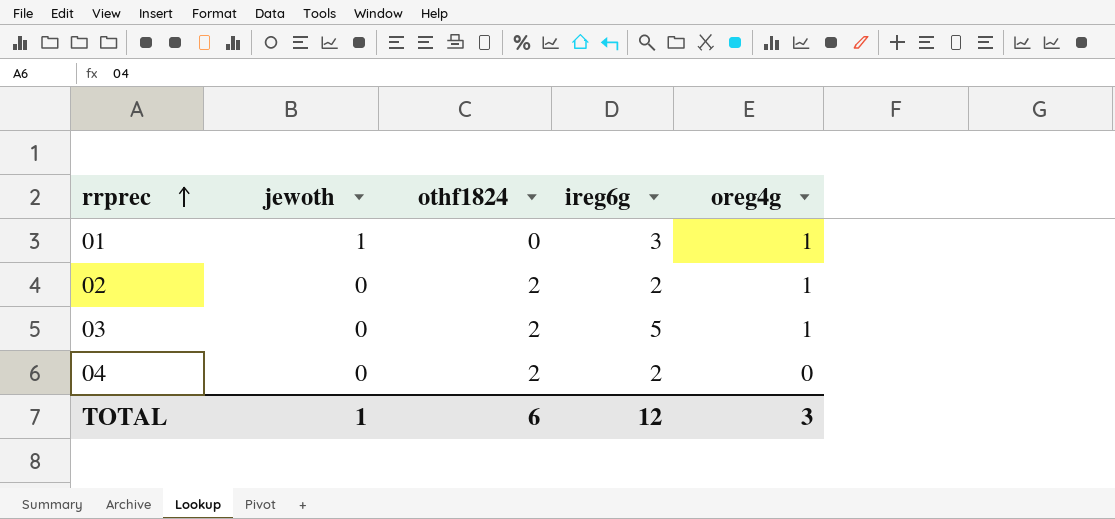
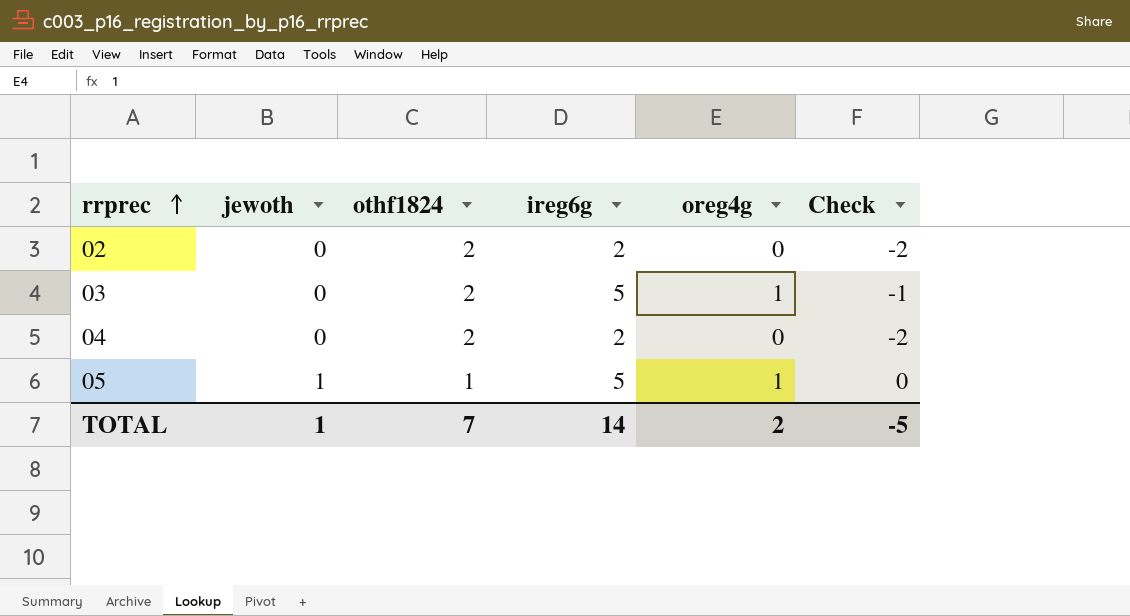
column Check | formula: none -> [oreg4g] - [othf1824]
row 01: 1 | 0 | 3 | 1 -> none
02 | oreg4g: 1 -> 0
row 05: none -> 1 | 1 | 5 | 1 | 0
TOTAL | othf1824: 6 -> 7
TOTAL | ireg6g: 12 -> 14
TOTAL | oreg4g: 3 -> 2

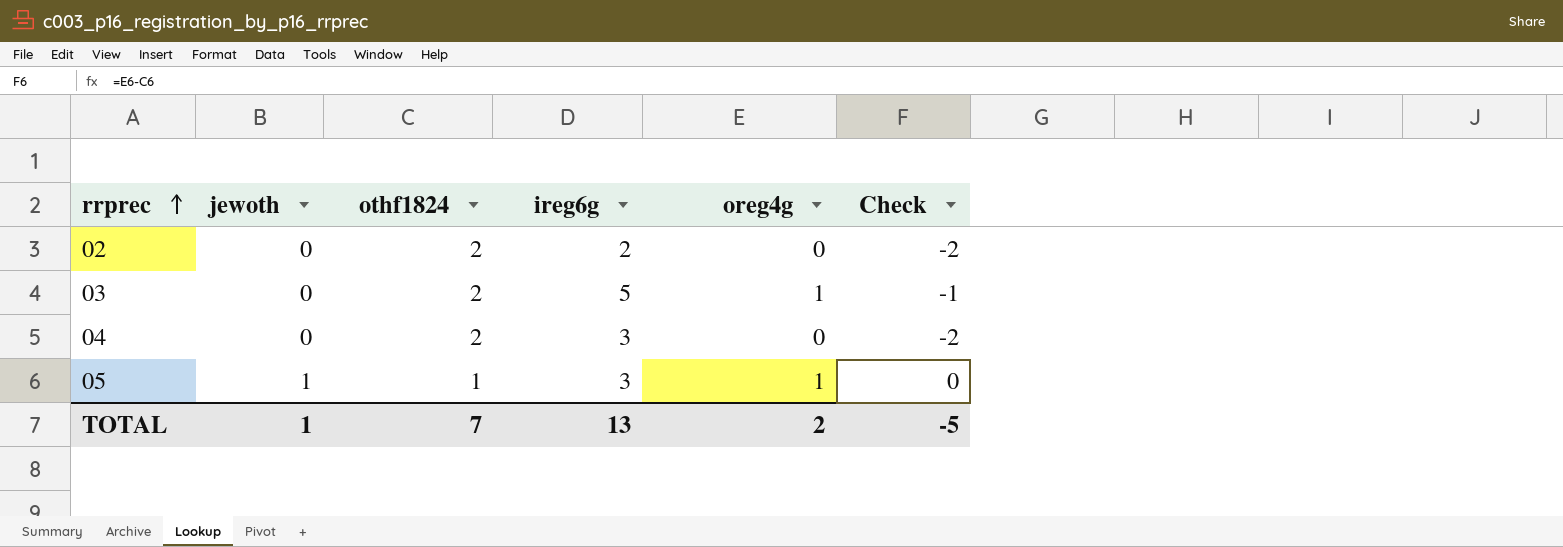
04 | ireg6g: 2 -> 3
05 | ireg6g: 5 -> 3
TOTAL | ireg6g: 14 -> 13

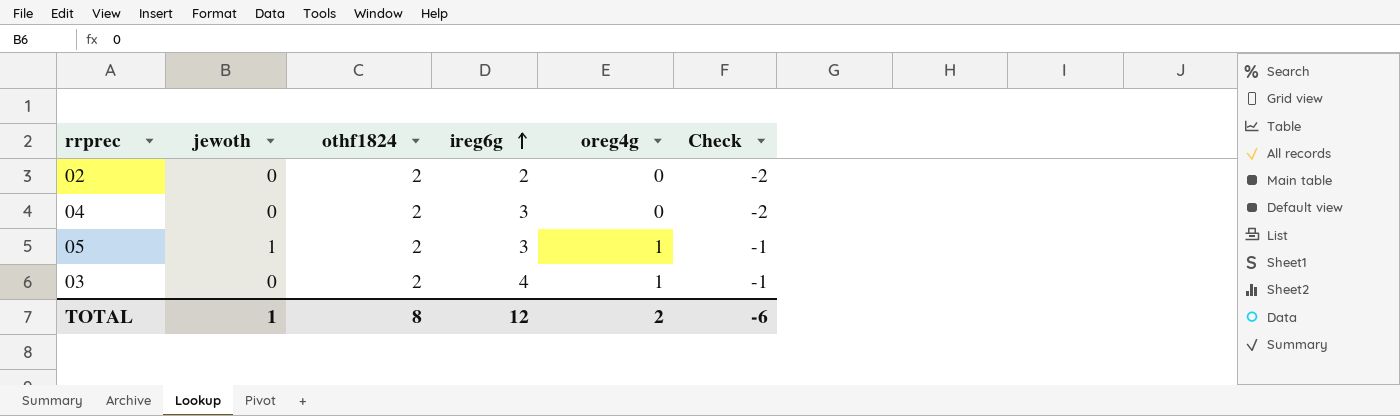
row order: rrprec ascending -> ireg6g ascending
05 | othf1824: 1 -> 2
05 | Check: 0 -> -1
03 | ireg6g: 5 -> 4
TOTAL | othf1824: 7 -> 8
TOTAL | ireg6g: 13 -> 12
TOTAL | Check: -5 -> -6

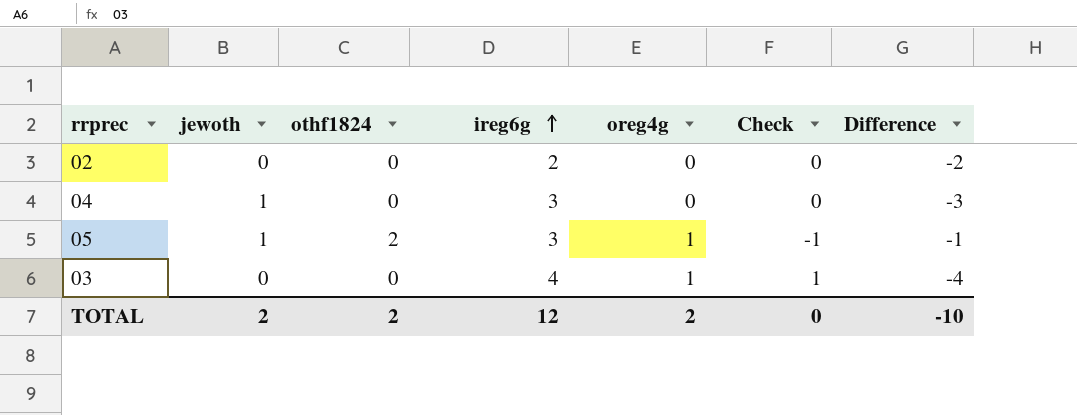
column Difference | formula: none -> [othf1824] - [ireg6g]
02 | othf1824: 2 -> 0
02 | Check: -2 -> 0
04 | jewoth: 0 -> 1
04 | othf1824: 2 -> 0
04 | Check: -2 -> 0
03 | othf1824: 2 -> 0
03 | Check: -1 -> 1
TOTAL | jewoth: 1 -> 2
TOTAL | othf1824: 8 -> 2
TOTAL | Check: -6 -> 0

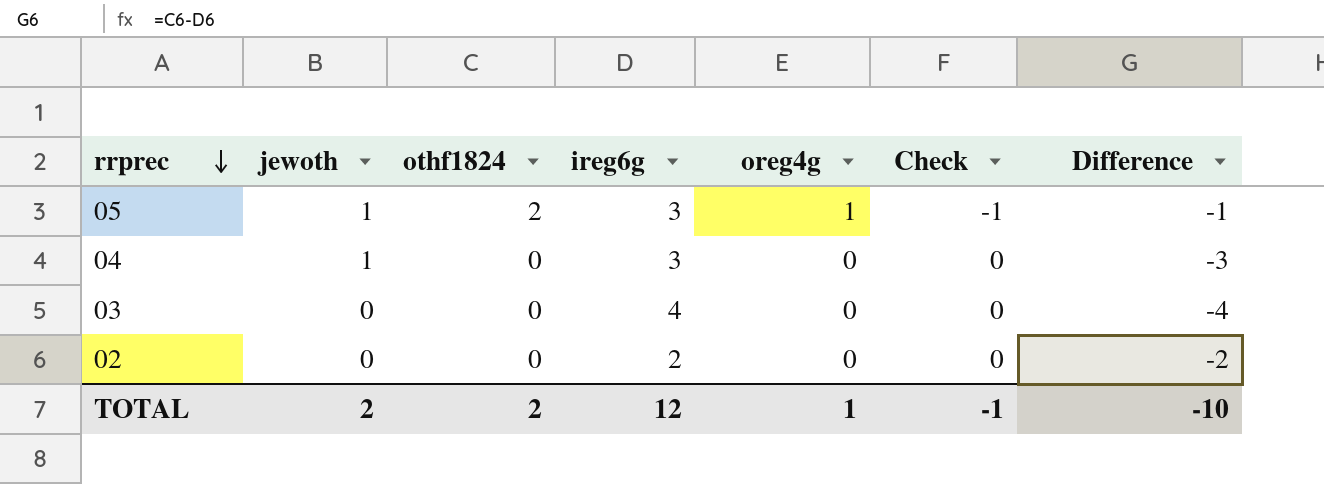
row order: ireg6g ascending -> rrprec descending
03 | oreg4g: 1 -> 0
03 | Check: 1 -> 0
TOTAL | oreg4g: 2 -> 1
TOTAL | Check: 0 -> -1

